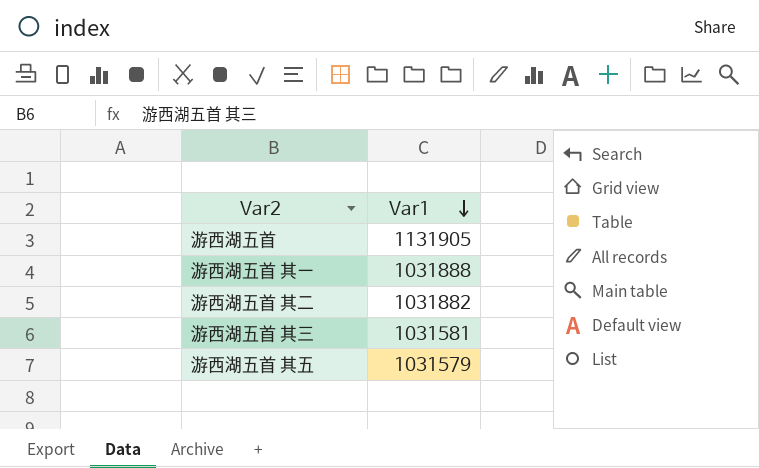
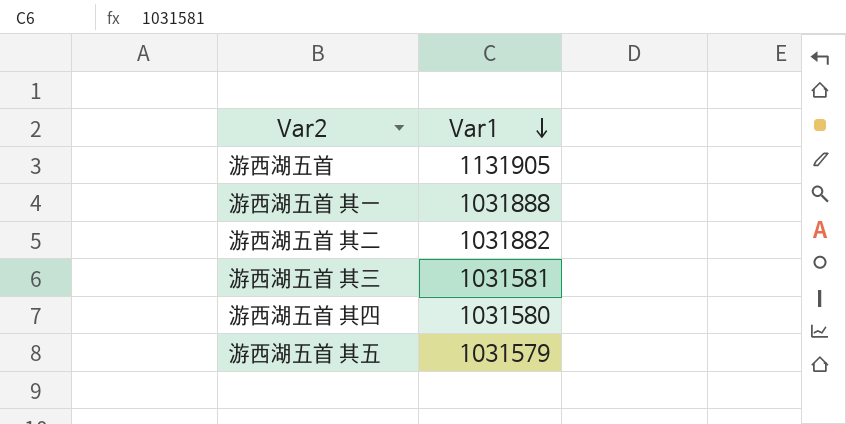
row 游西湖五首 其四: none -> 1031580

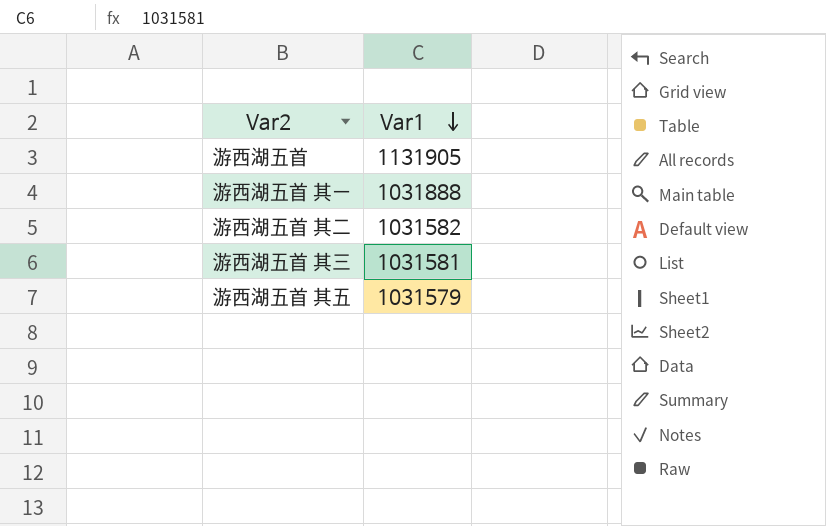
row 游西湖五首 其四: 1031580 -> none
游西湖五首 其二 | Var1: 1031882 -> 1031582

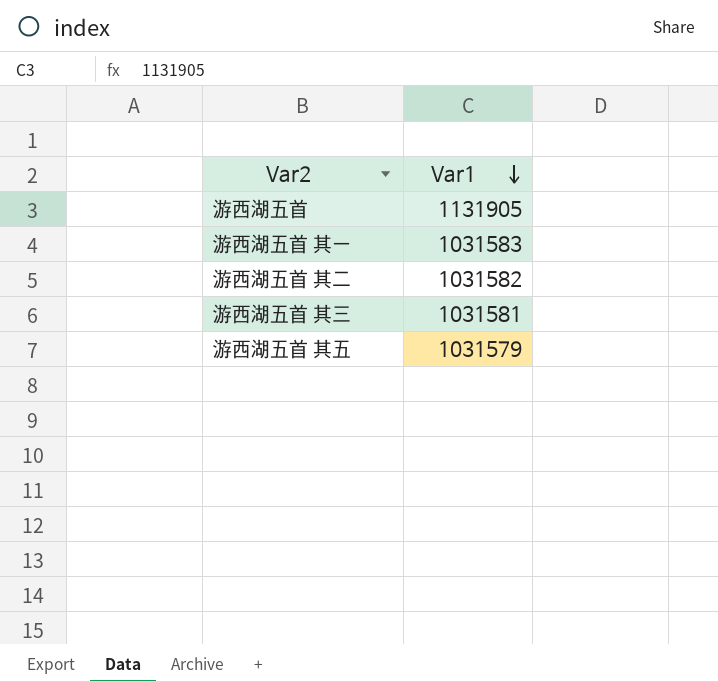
游西湖五首 其一 | Var1: 1031888 -> 1031583

